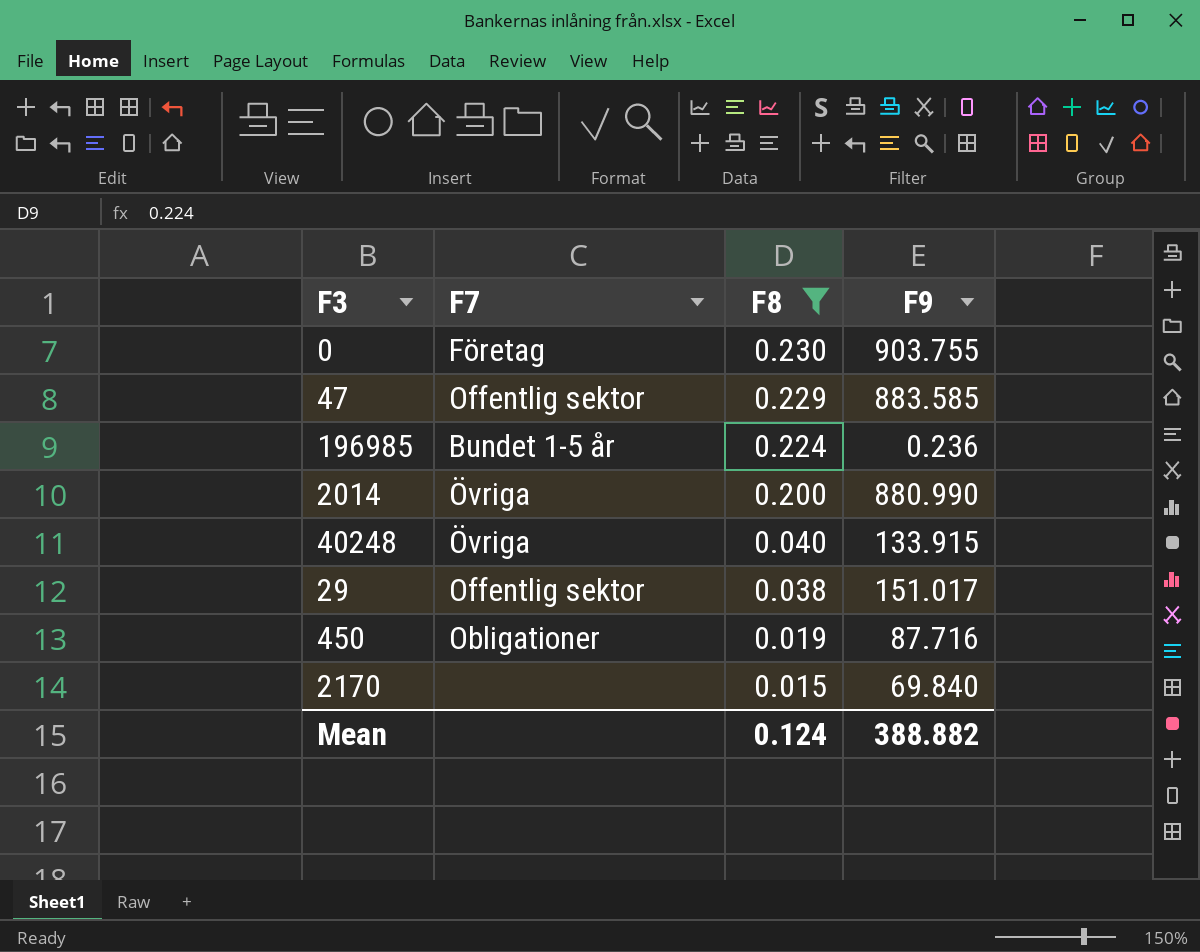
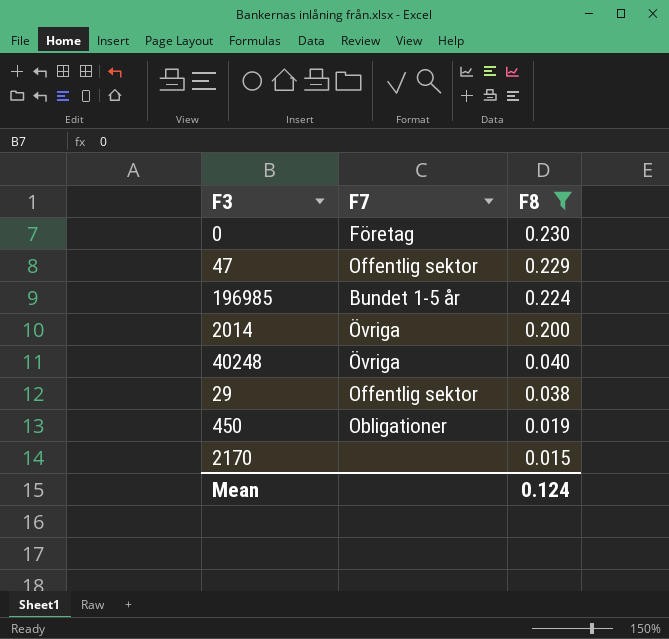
column F9 | position: 4 -> none

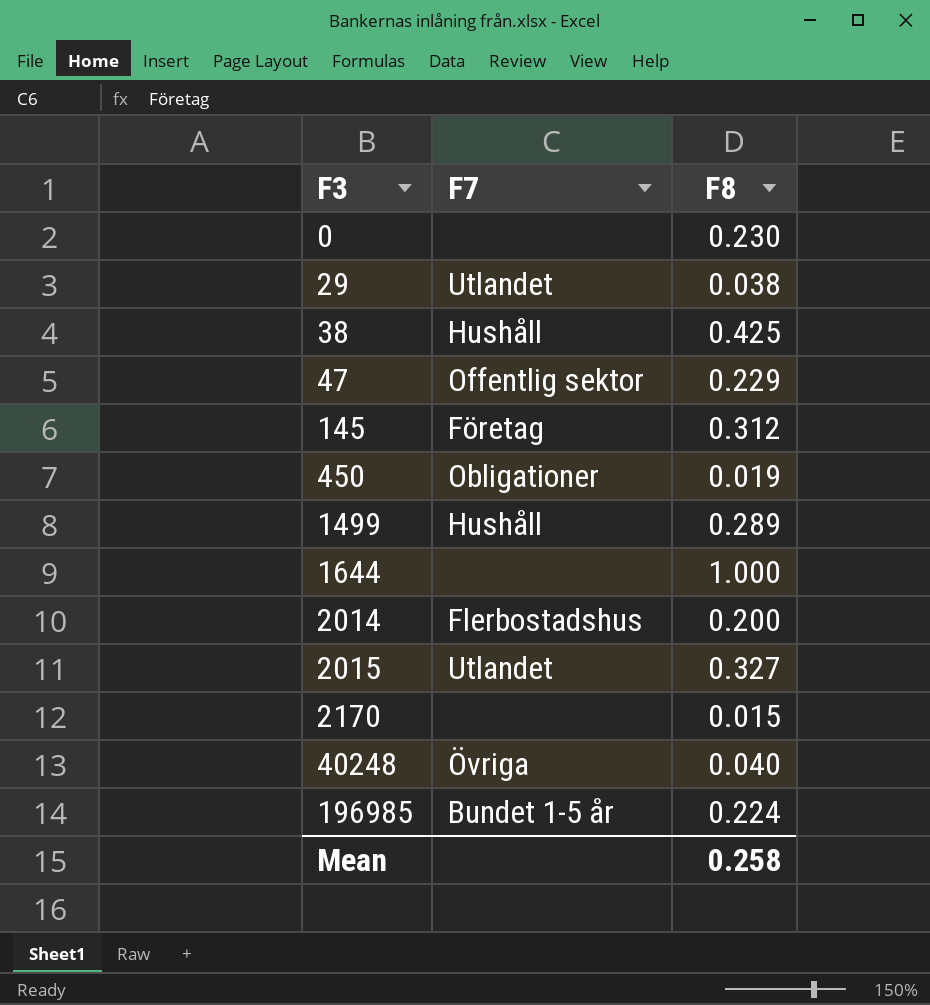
filter: F8 <= 0.230 -> none
row order: F8 descending -> F3 ascending
0 | F7: Företag -> none
29 | F7: Offentlig sektor -> Utlandet
2014 | F7: Övriga -> Flerbostadshus
Mean | F8: 0.124 -> 0.258

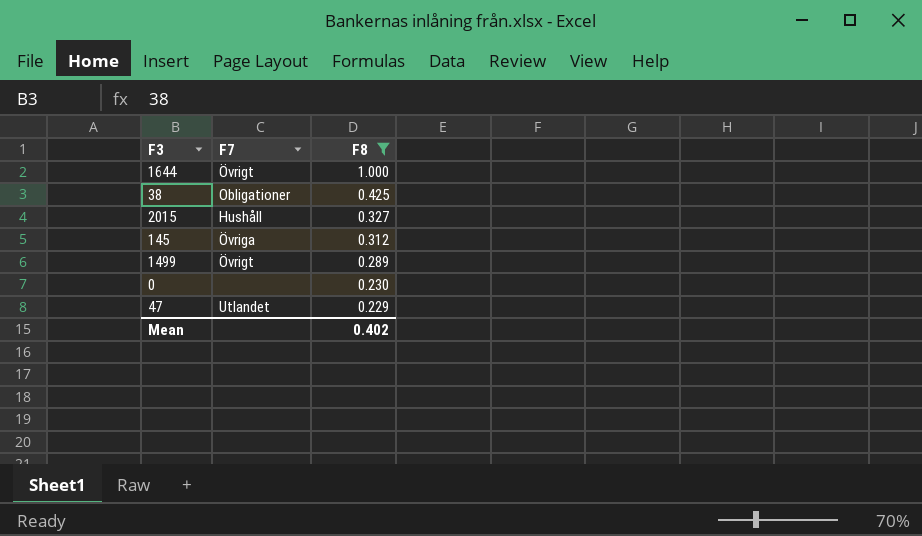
filter: none -> F8 >= 0.229
row order: F3 ascending -> F8 descending
1644 | F7: none -> Övrigt
38 | F7: Hushåll -> Obligationer
2015 | F7: Utlandet -> Hushåll
145 | F7: Företag -> Övriga
1499 | F7: Hushåll -> Övrigt
47 | F7: Offentlig sektor -> Utlandet
Mean | F8: 0.258 -> 0.402

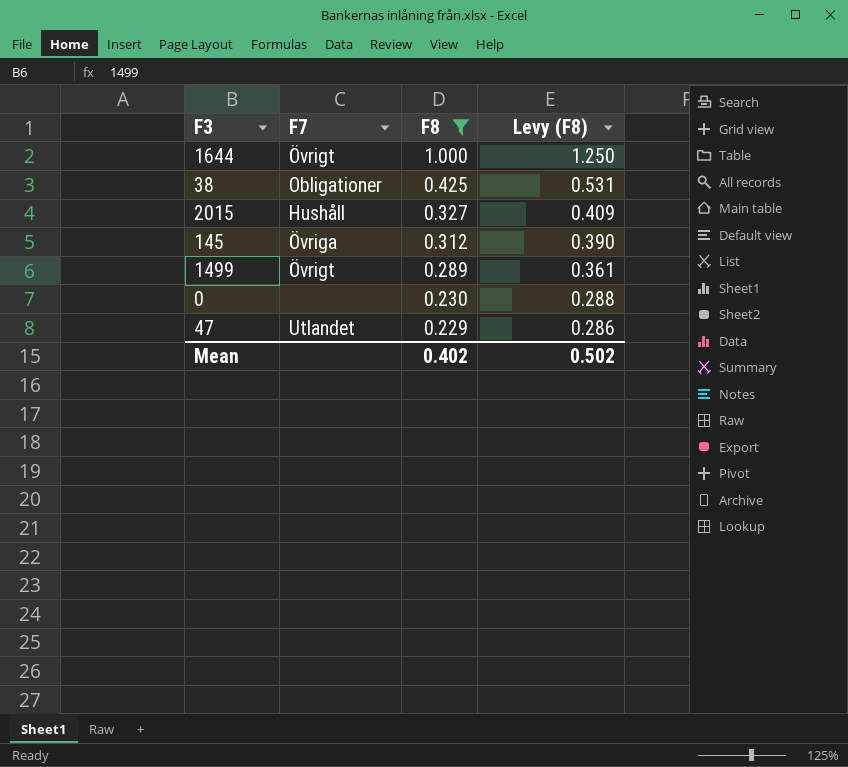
column Levy (F8) | formula: none -> [F8] * 1.25

